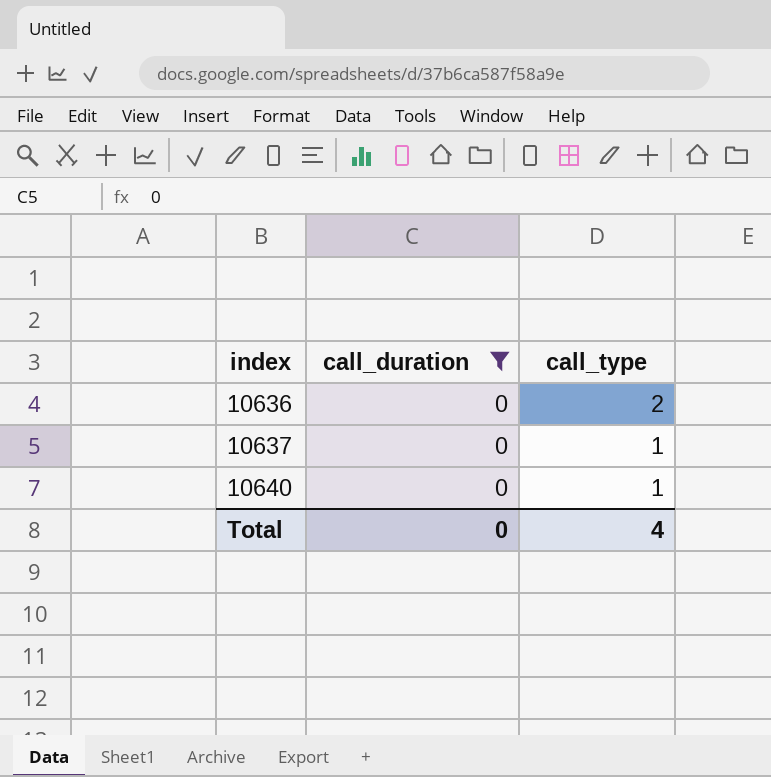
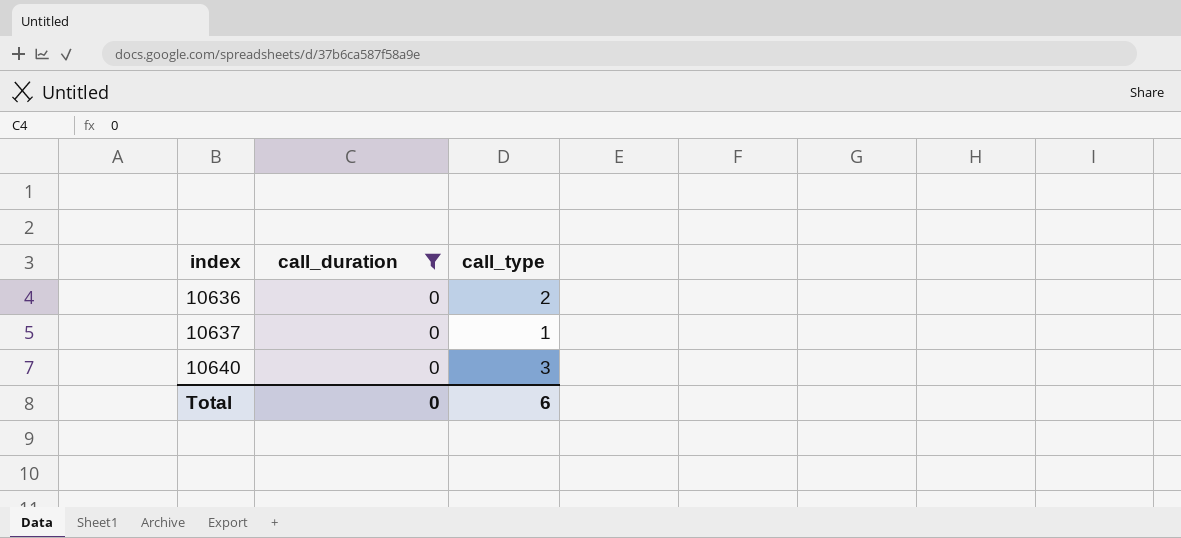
10640 | call_type: 1 -> 3
Total | call_type: 4 -> 6

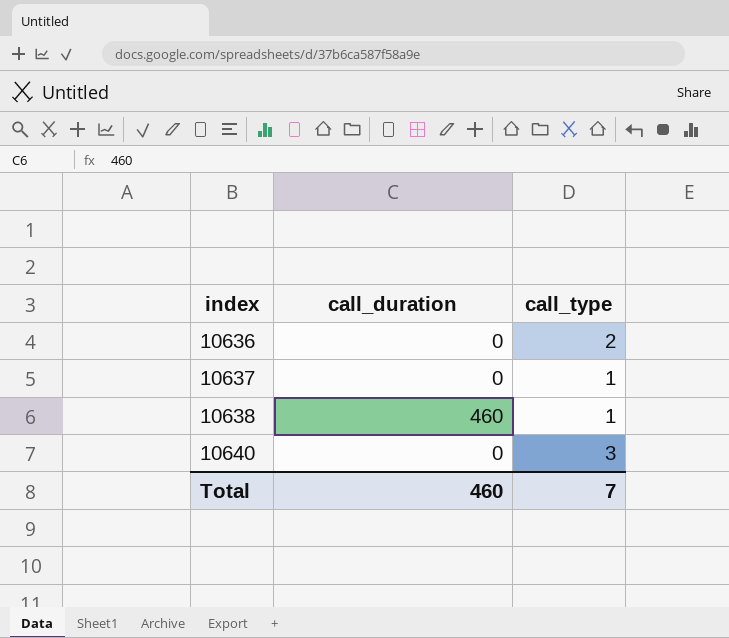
filter: call_duration = 0 -> none
Total | call_duration: 0 -> 460
Total | call_type: 6 -> 7

